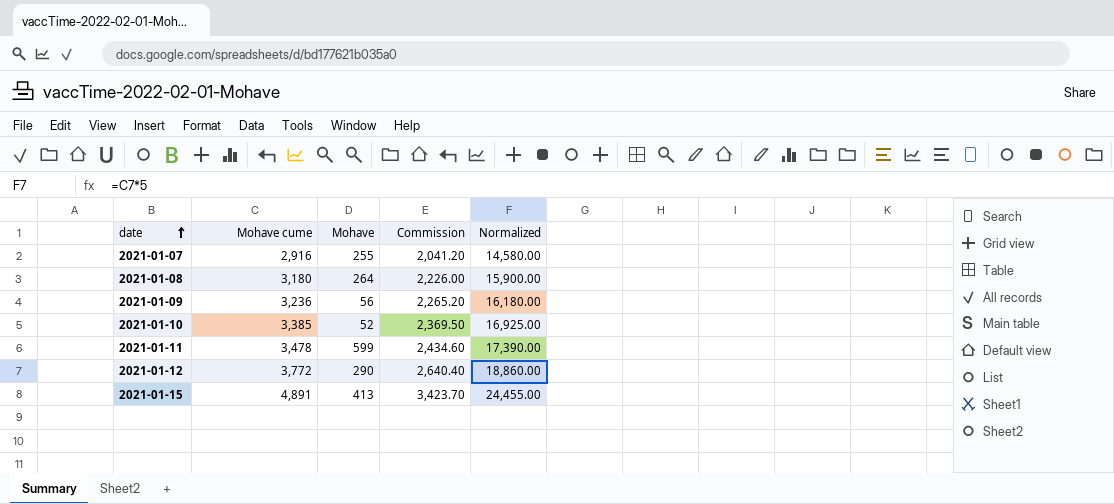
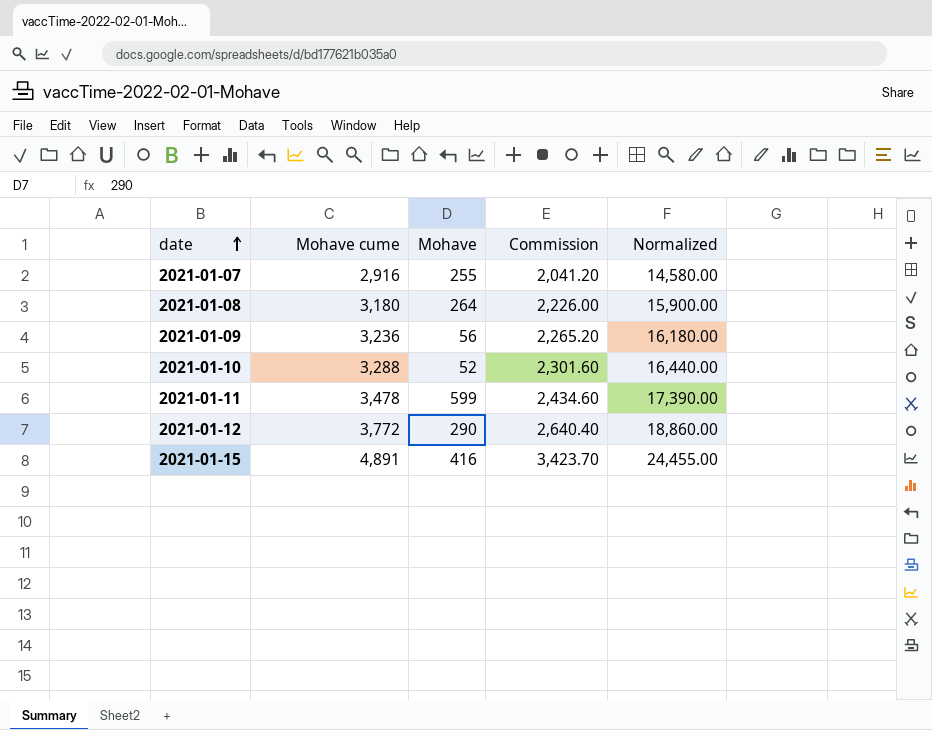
2021-01-10 | Mohave cume: 3,385 -> 3,288
2021-01-10 | Commission: 2,369.50 -> 2,301.60
2021-01-10 | Normalized: 16,925.00 -> 16,440.00
2021-01-15 | Mohave: 413 -> 416

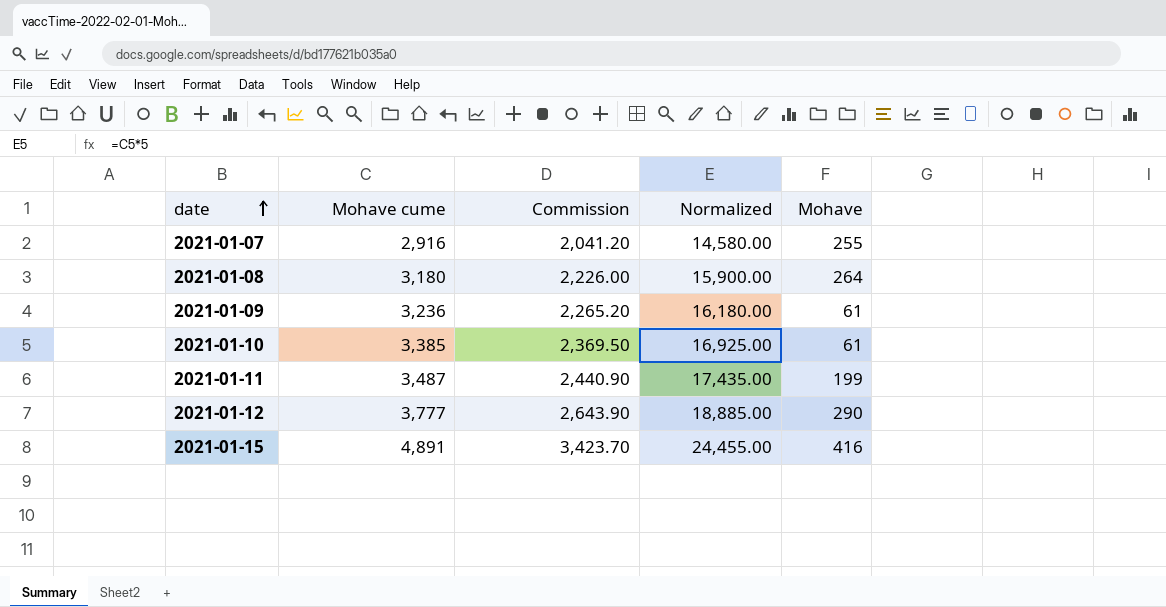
column Mohave | position: 3 -> 5
2021-01-09 | Mohave: 56 -> 61
2021-01-10 | Mohave cume: 3,288 -> 3,385
2021-01-10 | Commission: 2,301.60 -> 2,369.50
2021-01-10 | Normalized: 16,440.00 -> 16,925.00
2021-01-10 | Mohave: 52 -> 61
2021-01-11 | Mohave cume: 3,478 -> 3,487
2021-01-11 | Commission: 2,434.60 -> 2,440.90
2021-01-11 | Normalized: 17,390.00 -> 17,435.00
2021-01-11 | Mohave: 599 -> 199
2021-01-12 | Mohave cume: 3,772 -> 3,777
2021-01-12 | Commission: 2,640.40 -> 2,643.90
2021-01-12 | Normalized: 18,860.00 -> 18,885.00

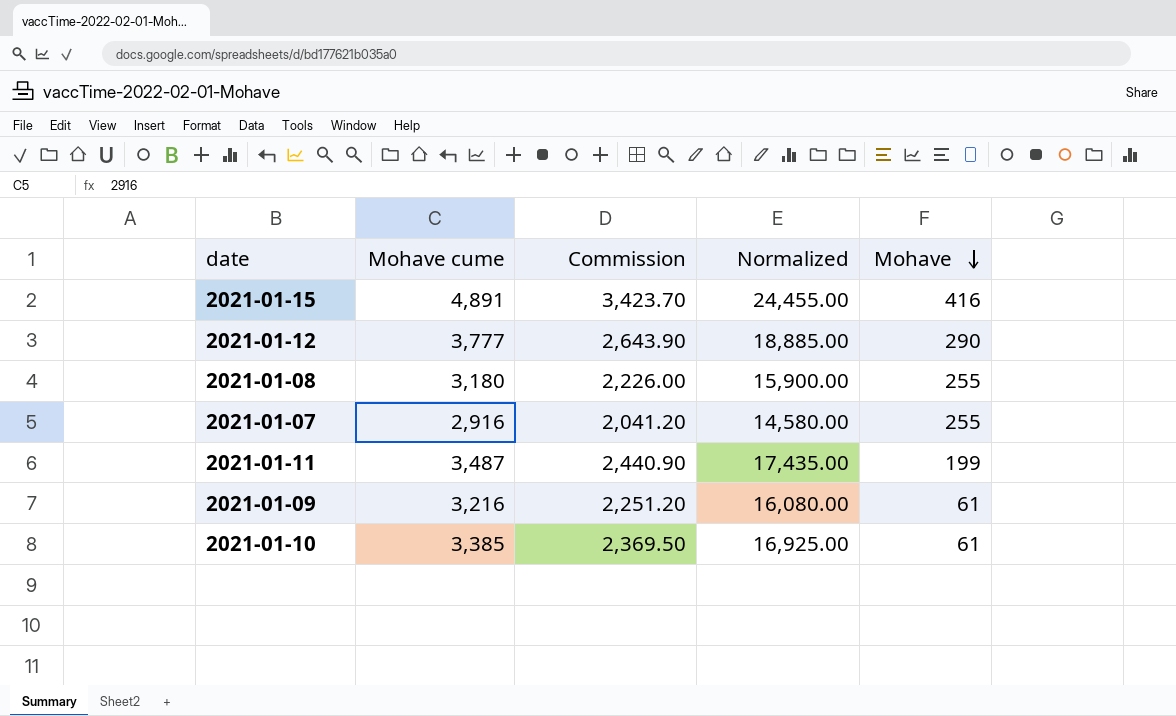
row order: date ascending -> Mohave descending
2021-01-08 | Mohave: 264 -> 255
2021-01-09 | Mohave cume: 3,236 -> 3,216
2021-01-09 | Commission: 2,265.20 -> 2,251.20
2021-01-09 | Normalized: 16,180.00 -> 16,080.00

